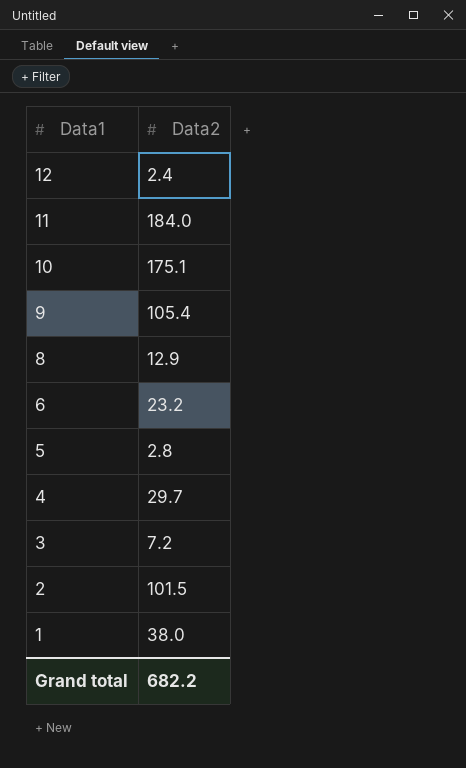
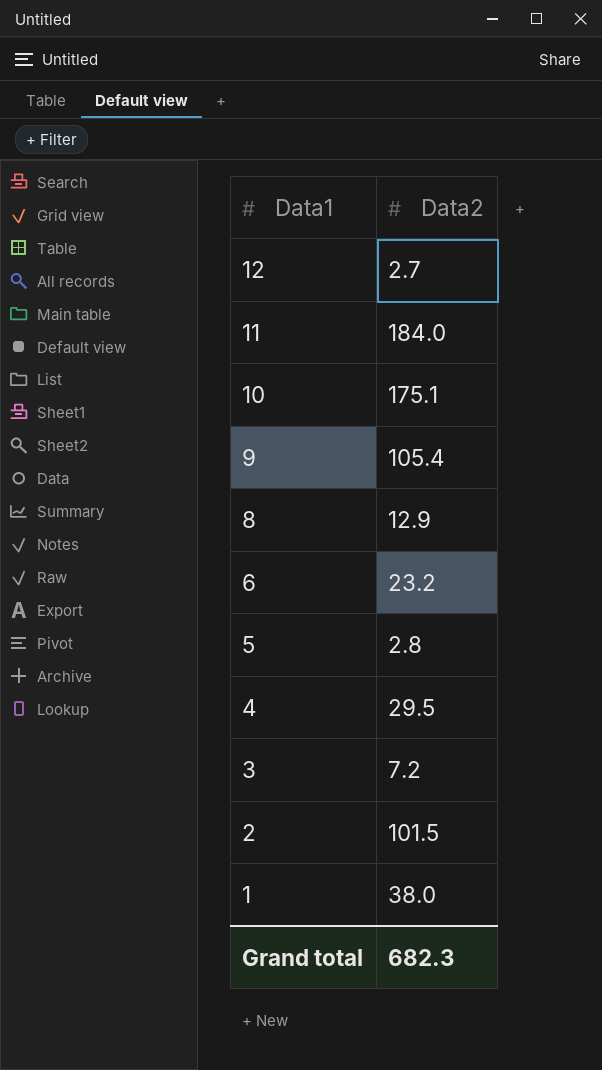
12 | Data2: 2.4 -> 2.7
4 | Data2: 29.7 -> 29.5
Grand total | Data2: 682.2 -> 682.3

